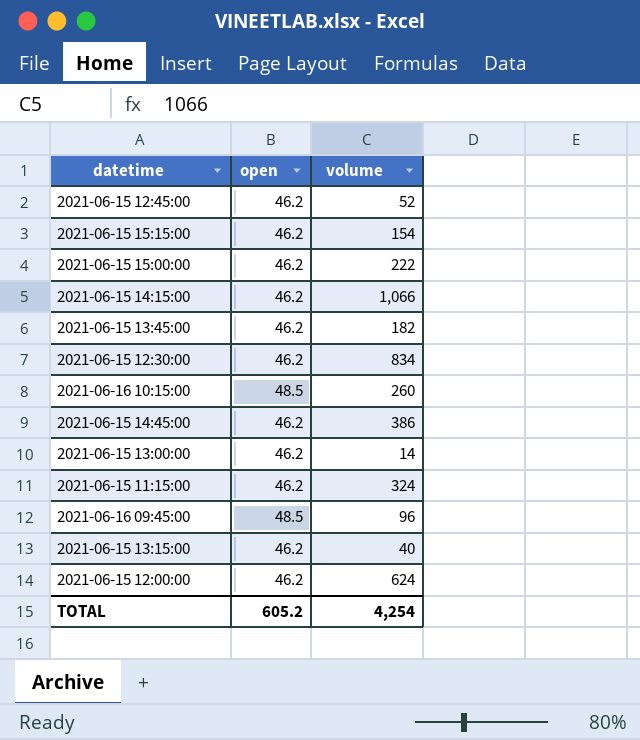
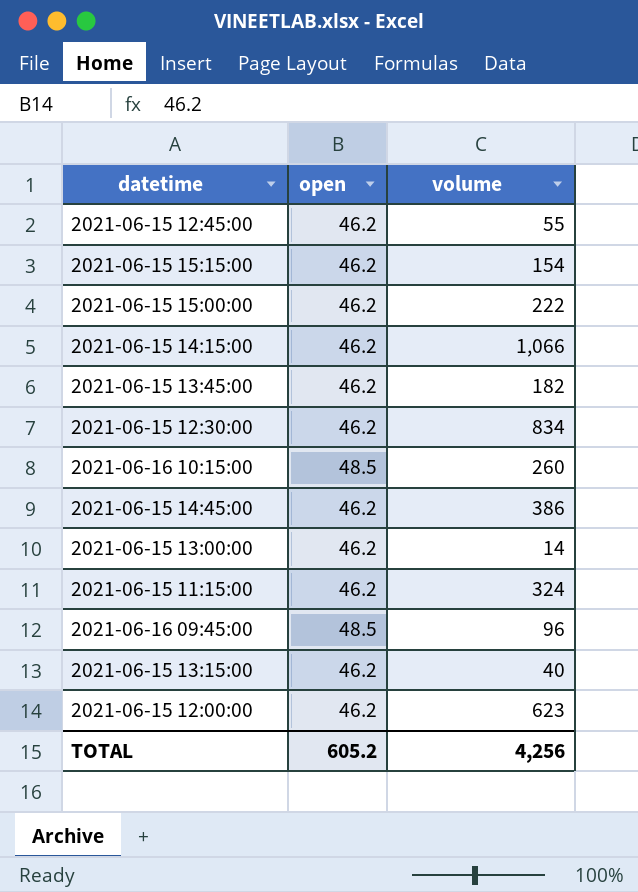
2021-06-15 12:45:00 | volume: 52 -> 55
2021-06-15 12:00:00 | volume: 624 -> 623
TOTAL | volume: 4,254 -> 4,256

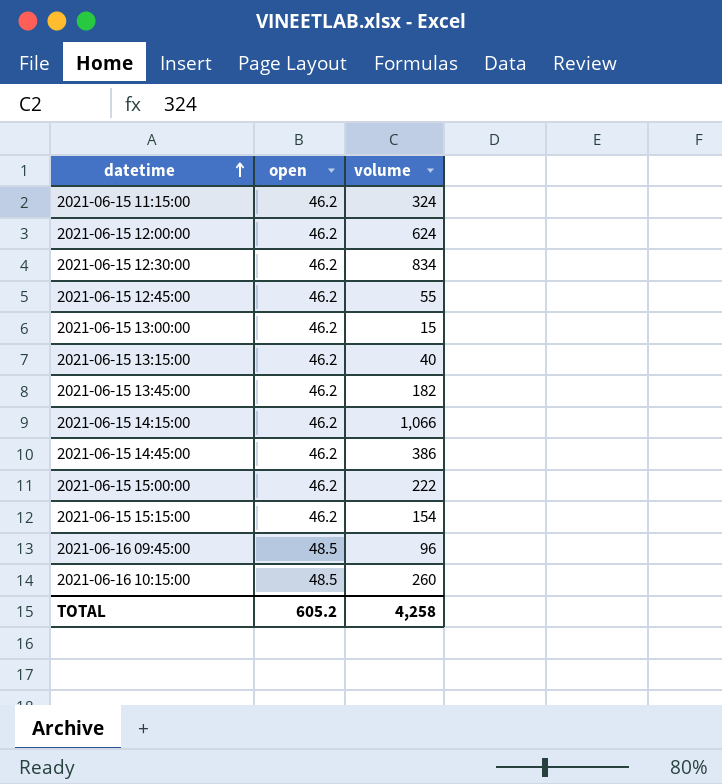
row order: none -> datetime ascending
2021-06-15 12:00:00 | volume: 623 -> 624
2021-06-15 13:00:00 | volume: 14 -> 15
TOTAL | volume: 4,256 -> 4,258

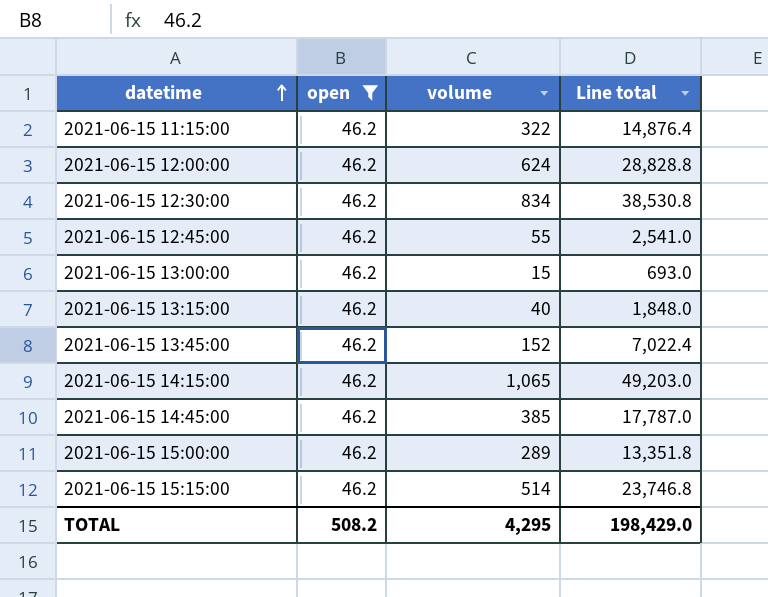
filter: none -> open = 46.2
column Line total | formula: none -> [open] * [volume]
2021-06-15 11:15:00 | volume: 324 -> 322
2021-06-15 13:45:00 | volume: 182 -> 152
2021-06-15 14:15:00 | volume: 1,066 -> 1,065
2021-06-15 14:45:00 | volume: 386 -> 385
2021-06-15 15:00:00 | volume: 222 -> 289
2021-06-15 15:15:00 | volume: 154 -> 514
TOTAL | open: 605.2 -> 508.2
TOTAL | volume: 4,258 -> 4,295

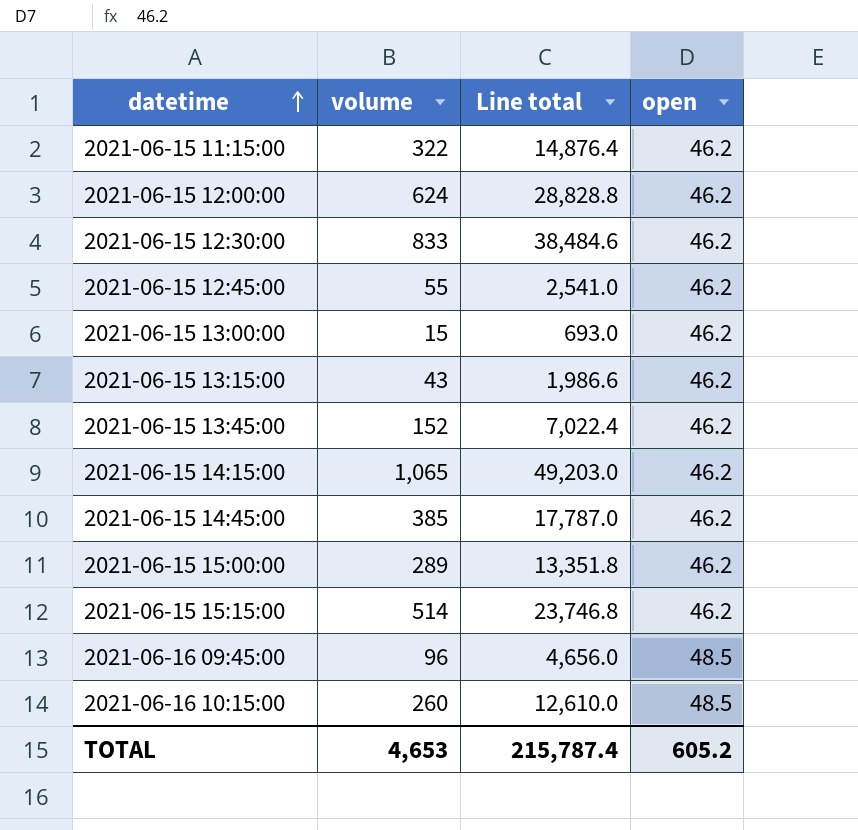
filter: open = 46.2 -> none
column open | position: 2 -> 4
2021-06-15 12:30:00 | volume: 834 -> 833
2021-06-15 12:30:00 | Line total: 38,530.8 -> 38,484.6
2021-06-15 13:15:00 | volume: 40 -> 43
2021-06-15 13:15:00 | Line total: 1,848.0 -> 1,986.6
TOTAL | volume: 4,295 -> 4,653
TOTAL | Line total: 198,429.0 -> 215,787.4
TOTAL | open: 508.2 -> 605.2

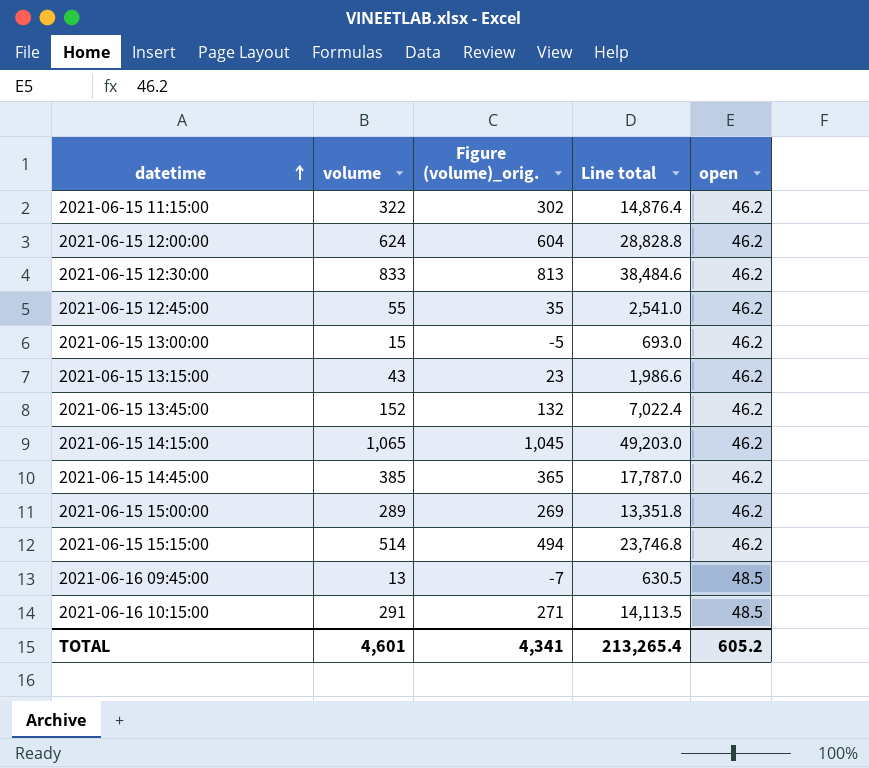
column Figure (volume)_orig. | formula: none -> [volume] - 20
2021-06-16 09:45:00 | volume: 96 -> 13
2021-06-16 09:45:00 | Line total: 4,656.0 -> 630.5
2021-06-16 10:15:00 | volume: 260 -> 291
2021-06-16 10:15:00 | Line total: 12,610.0 -> 14,113.5
TOTAL | volume: 4,653 -> 4,601
TOTAL | Line total: 215,787.4 -> 213,265.4

